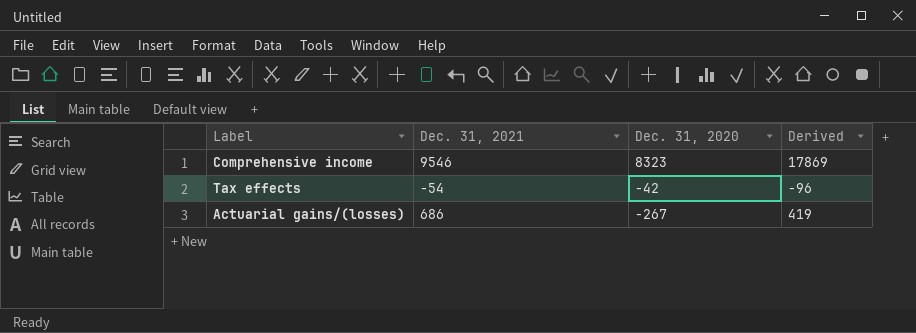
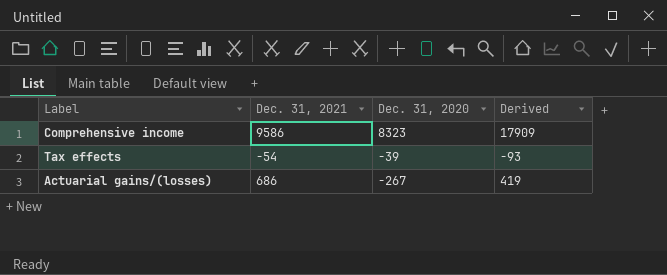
Comprehensive income | Dec. 31, 2021: 9546 -> 9586
Comprehensive income | Derived: 17869 -> 17909
Tax effects | Dec. 31, 2020: -42 -> -39
Tax effects | Derived: -96 -> -93

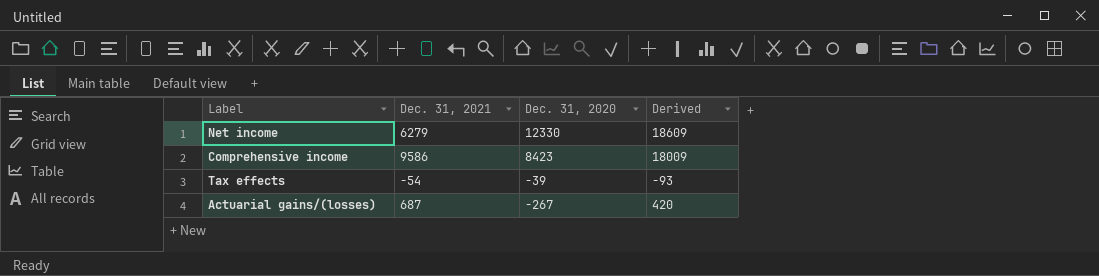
row Net income: none -> 6279 | 12330 | 18609
Comprehensive income | Dec. 31, 2020: 8323 -> 8423
Comprehensive income | Derived: 17909 -> 18009
Actuarial gains/(losses) | Dec. 31, 2021: 686 -> 687
Actuarial gains/(losses) | Derived: 419 -> 420

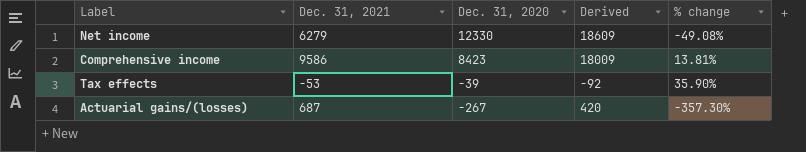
column % change | formula: none -> ([Dec. 31, 2021] - [Dec. 31, 2020]) / [Dec. 31, 2020]
Tax effects | Dec. 31, 2021: -54 -> -53
Tax effects | Derived: -93 -> -92

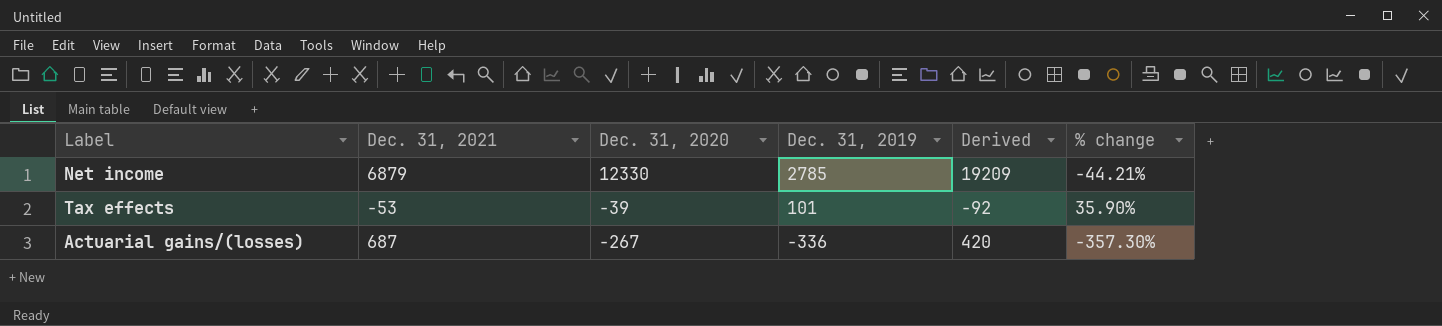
column Dec. 31, 2019 | position: none -> 4
row Comprehensive income: 9586 | 8423 | 18009 | 13.81% -> none
Net income | Dec. 31, 2021: 6279 -> 6879
Net income | Derived: 18609 -> 19209
Net income | % change: -49.08% -> -44.21%

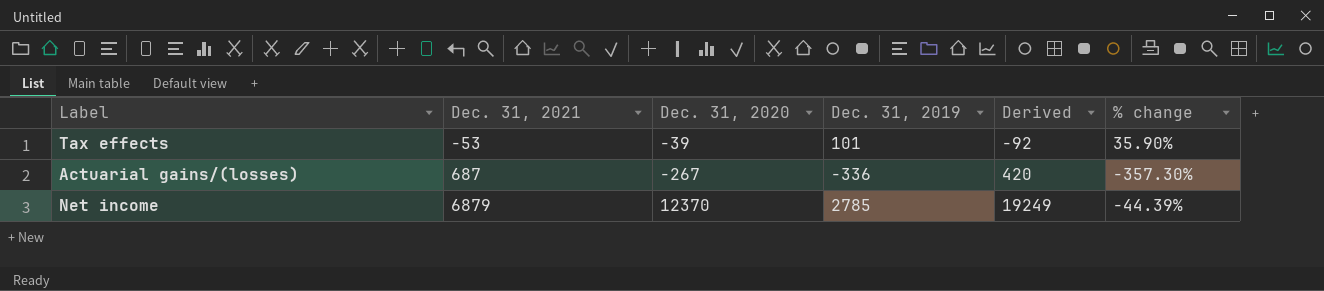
row order: Dec. 31, 2020 descending -> Dec. 31, 2021 ascending
Net income | Dec. 31, 2020: 12330 -> 12370
Net income | Derived: 19209 -> 19249
Net income | % change: -44.21% -> -44.39%

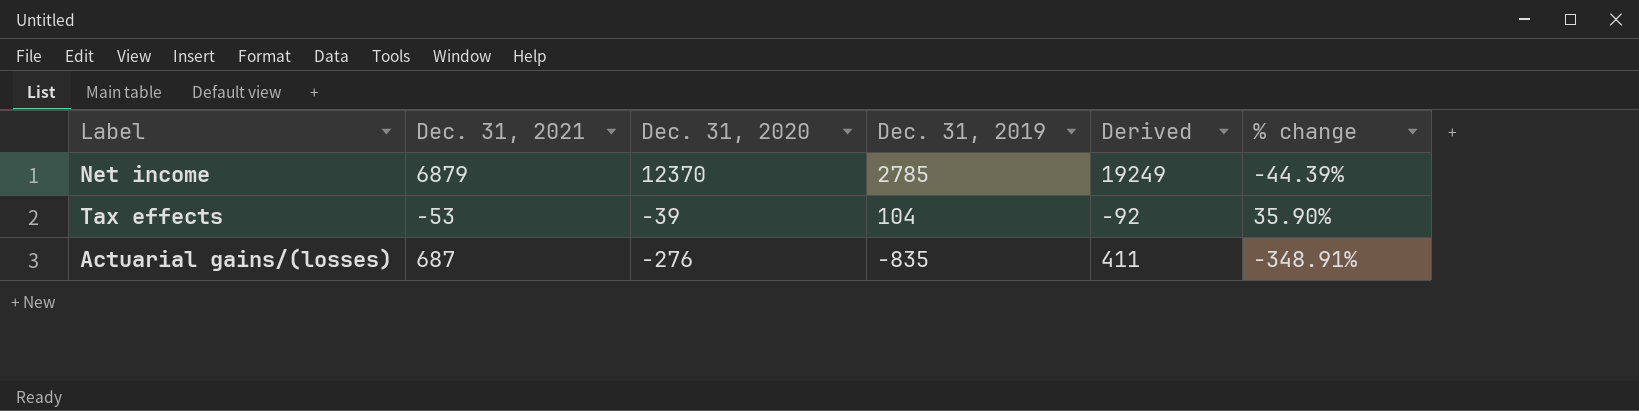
row order: Dec. 31, 2021 ascending -> Dec. 31, 2020 descending
Tax effects | Dec. 31, 2019: 101 -> 104
Actuarial gains/(losses) | Dec. 31, 2020: -267 -> -276
Actuarial gains/(losses) | Dec. 31, 2019: -336 -> -835
Actuarial gains/(losses) | Derived: 420 -> 411
Actuarial gains/(losses) | % change: -357.30% -> -348.91%

